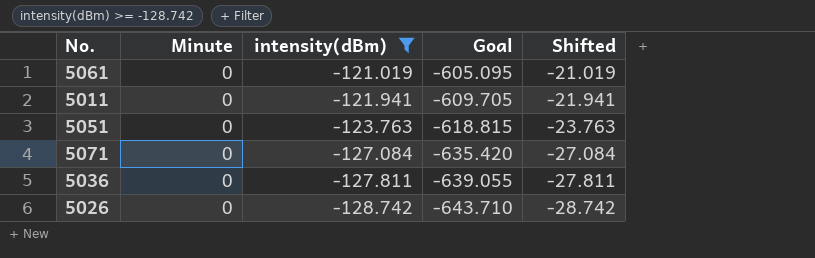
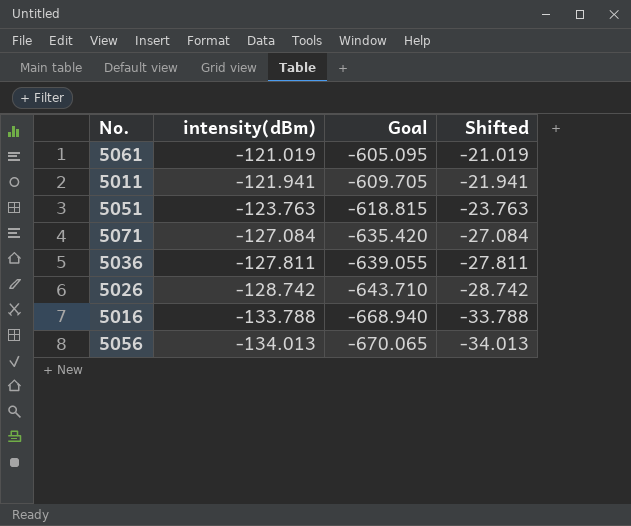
filter: intensity(dBm) >= -128.742 -> none
column Minute | position: 2 -> none

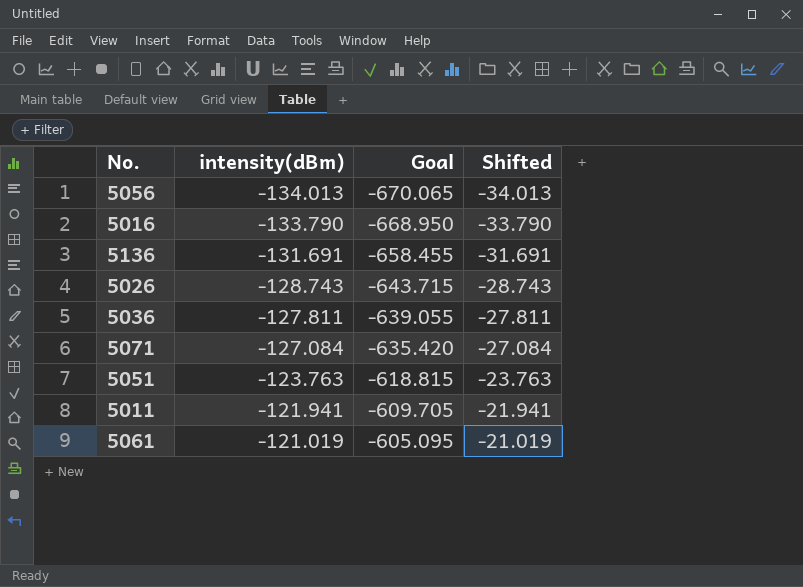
row order: intensity(dBm) descending -> intensity(dBm) ascending
5016 | intensity(dBm): -133.788 -> -133.790
5016 | Goal: -668.940 -> -668.950
5016 | Shifted: -33.788 -> -33.790
row 5136: none -> -131.691 | -658.455 | -31.691
5026 | intensity(dBm): -128.742 -> -128.743
5026 | Goal: -643.710 -> -643.715
5026 | Shifted: -28.742 -> -28.743

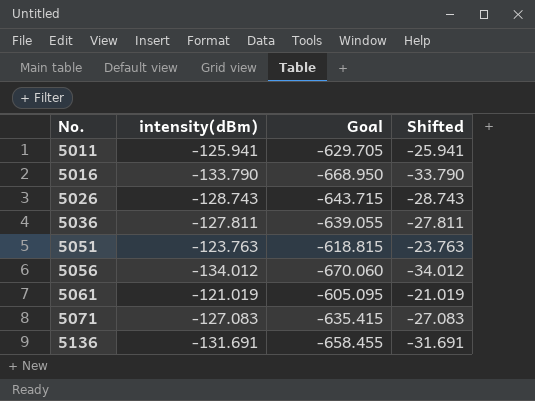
row order: intensity(dBm) ascending -> No. ascending
5011 | intensity(dBm): -121.941 -> -125.941
5011 | Goal: -609.705 -> -629.705
5011 | Shifted: -21.941 -> -25.941
5056 | intensity(dBm): -134.013 -> -134.012
5056 | Goal: -670.065 -> -670.060
5056 | Shifted: -34.013 -> -34.012
5071 | intensity(dBm): -127.084 -> -127.083
5071 | Goal: -635.420 -> -635.415
5071 | Shifted: -27.084 -> -27.083

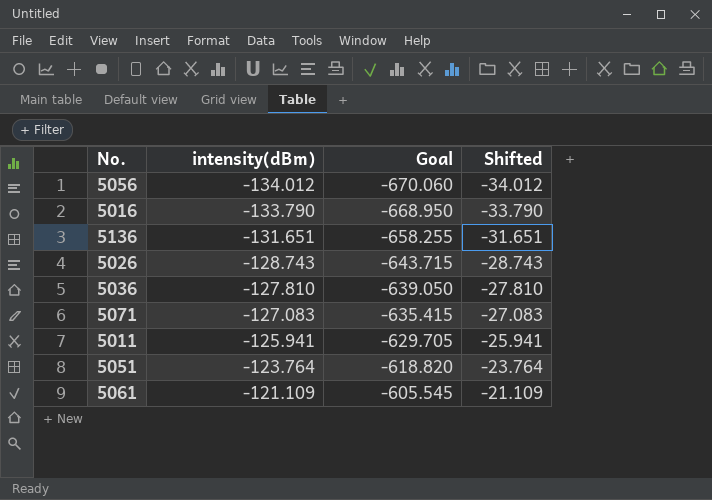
row order: No. ascending -> intensity(dBm) ascending
5136 | intensity(dBm): -131.691 -> -131.651
5136 | Goal: -658.455 -> -658.255
5136 | Shifted: -31.691 -> -31.651
5036 | intensity(dBm): -127.811 -> -127.810
5036 | Goal: -639.055 -> -639.050
5036 | Shifted: -27.811 -> -27.810
5051 | intensity(dBm): -123.763 -> -123.764
5051 | Goal: -618.815 -> -618.820
5051 | Shifted: -23.763 -> -23.764
5061 | intensity(dBm): -121.019 -> -121.109
5061 | Goal: -605.095 -> -605.545
5061 | Shifted: -21.019 -> -21.109

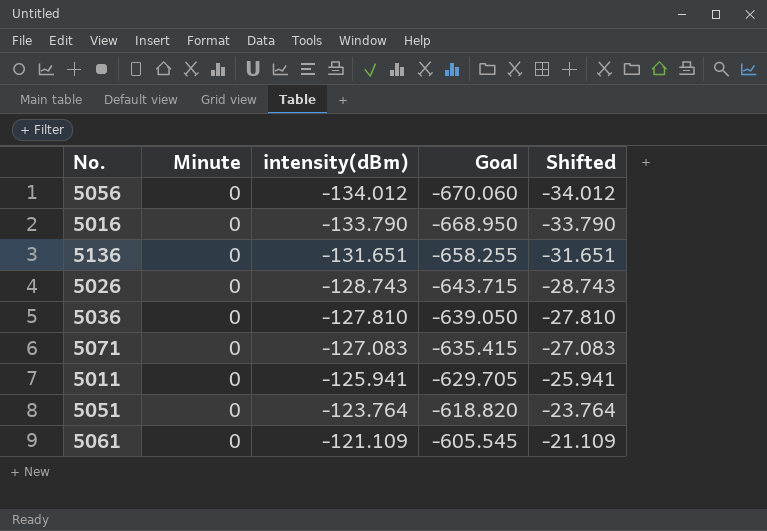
column Minute | position: none -> 2

